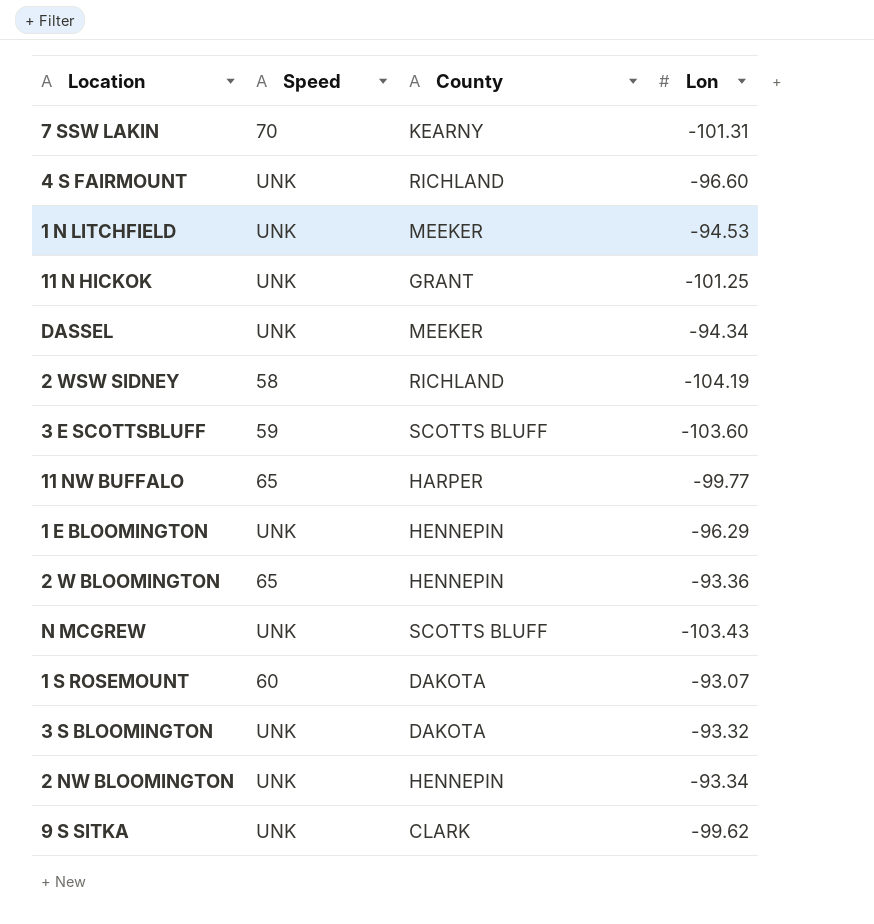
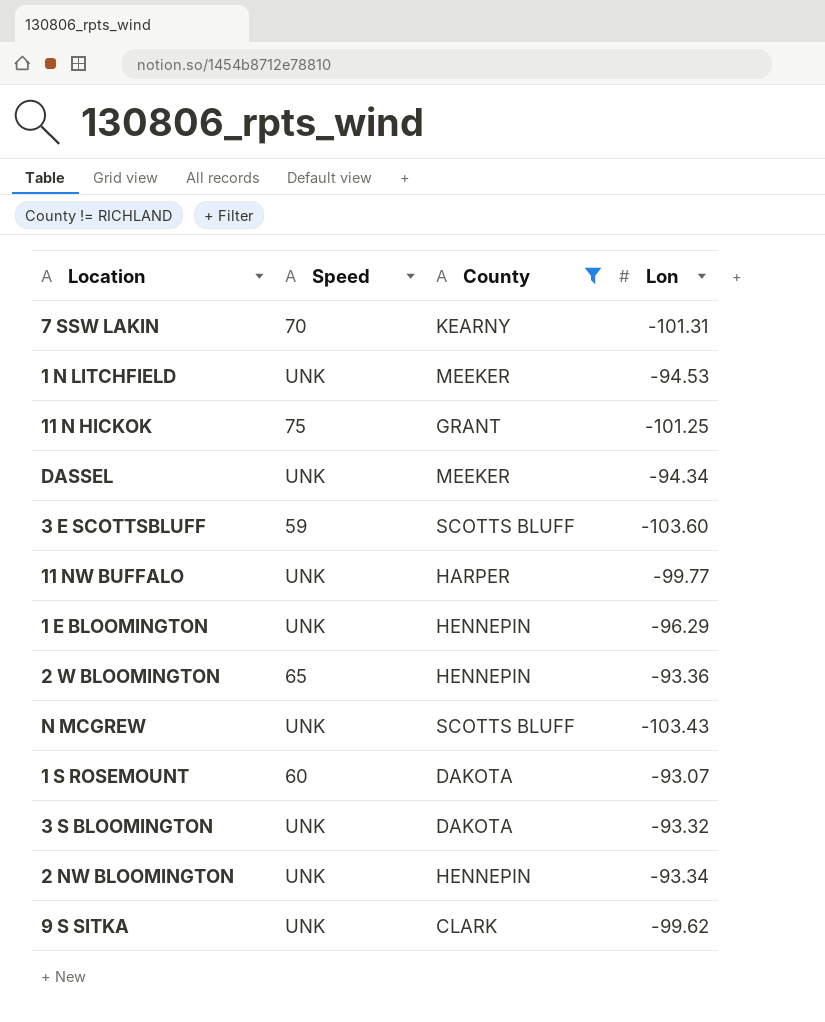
filter: none -> County != RICHLAND
11 N HICKOK | Speed: UNK -> 75
11 NW BUFFALO | Speed: 65 -> UNK

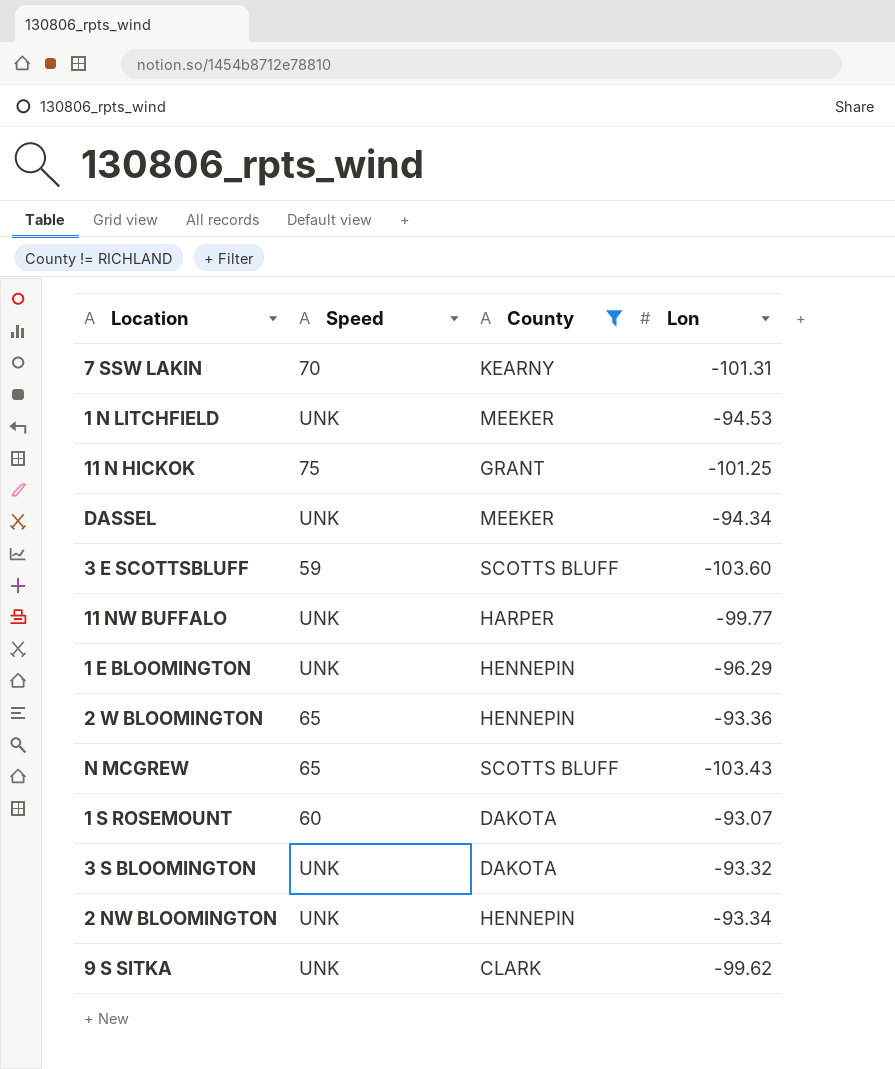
N MCGREW | Speed: UNK -> 65

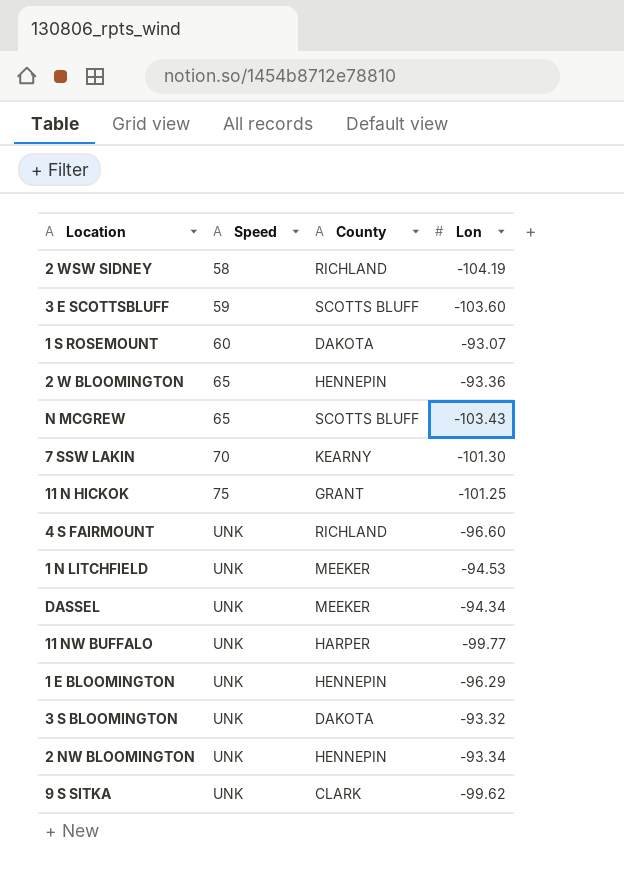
filter: County != RICHLAND -> none
row order: none -> Speed ascending
7 SSW LAKIN | Lon: -101.31 -> -101.30

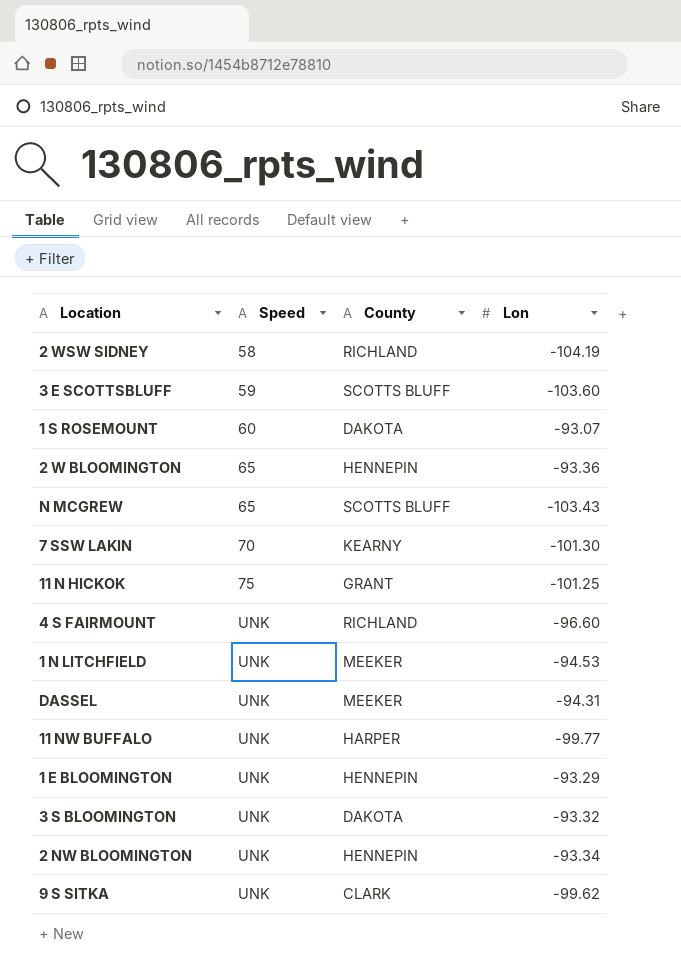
DASSEL | Lon: -94.34 -> -94.31
1 E BLOOMINGTON | Lon: -96.29 -> -93.29

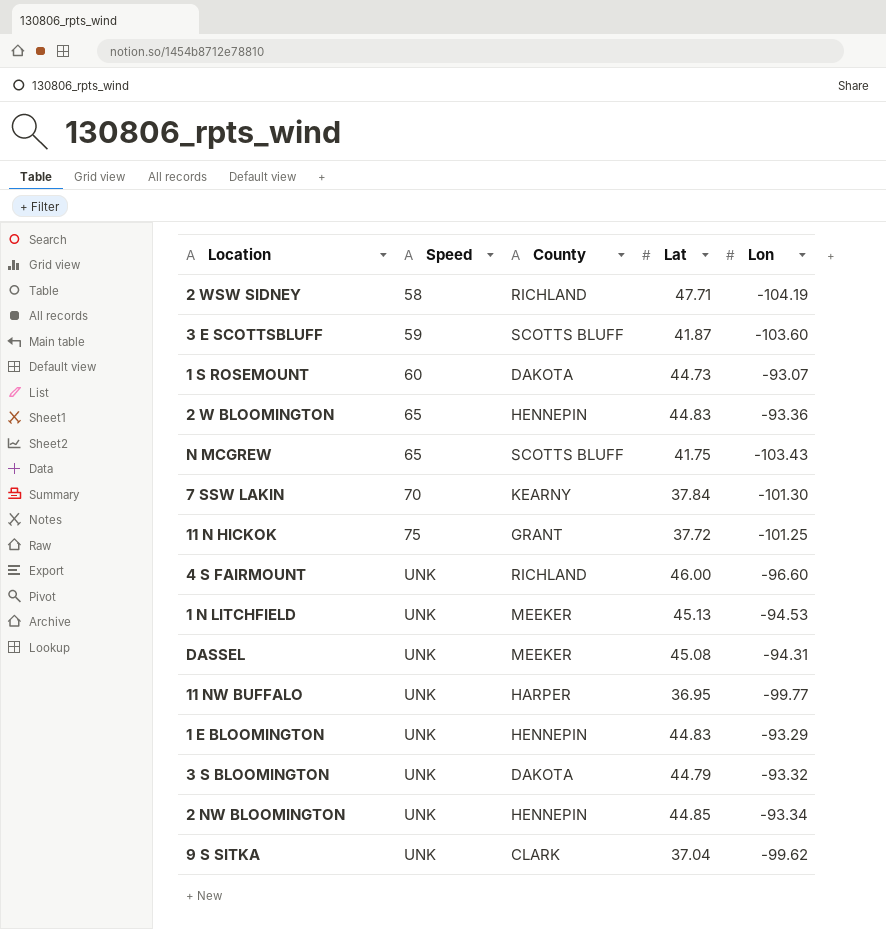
column Lat | position: none -> 4

